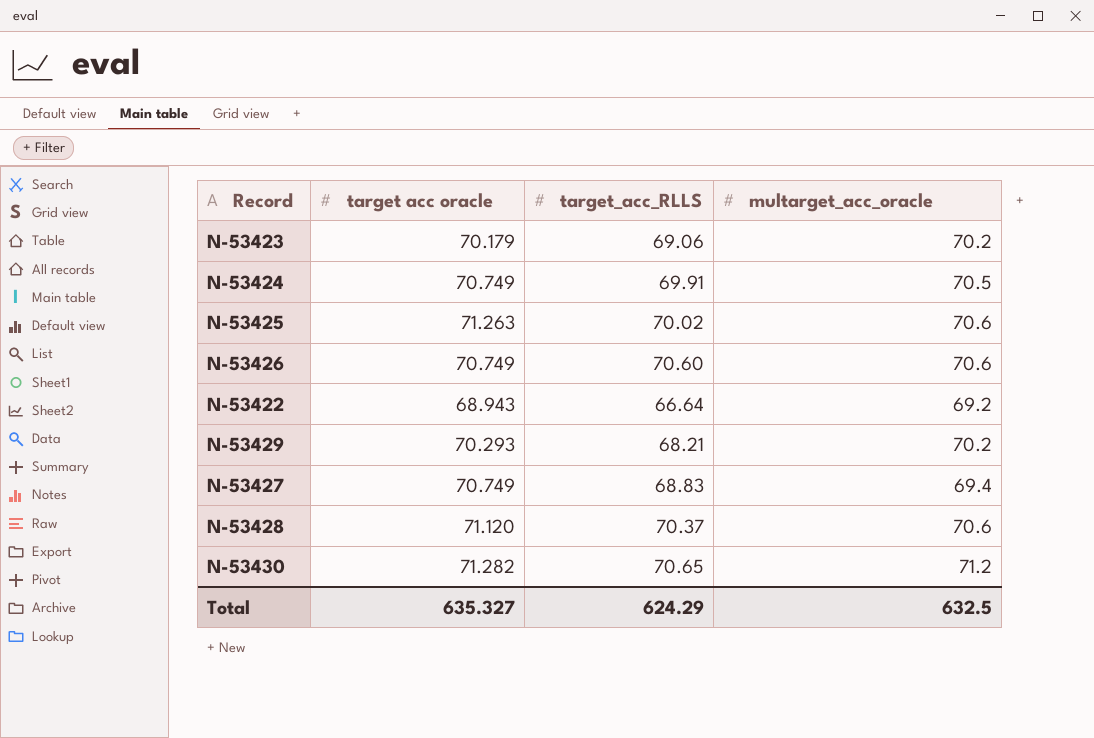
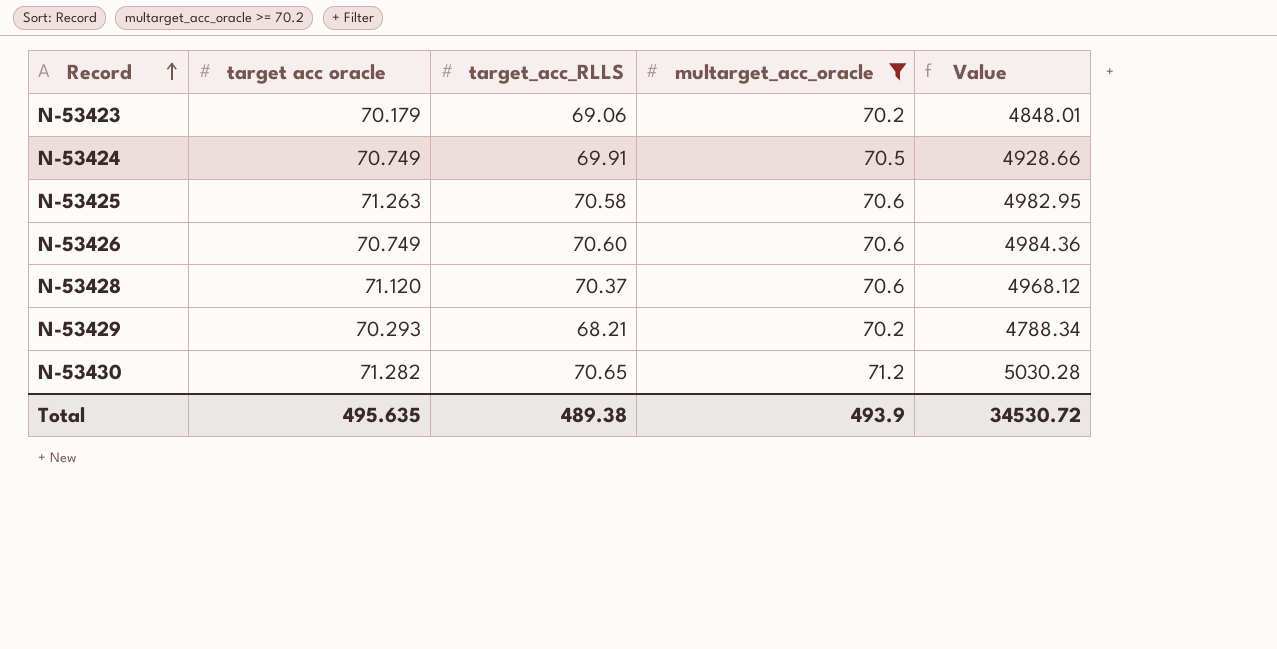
filter: none -> multarget_acc_oracle >= 70.2
row order: none -> Record ascending
column Value | formula: none -> [target_acc_RLLS] * [multarget_acc_oracle]
N-53425 | target_acc_RLLS: 70.02 -> 70.58
Total | target acc oracle: 635.327 -> 495.635
Total | target_acc_RLLS: 624.29 -> 489.38
Total | multarget_acc_oracle: 632.5 -> 493.9

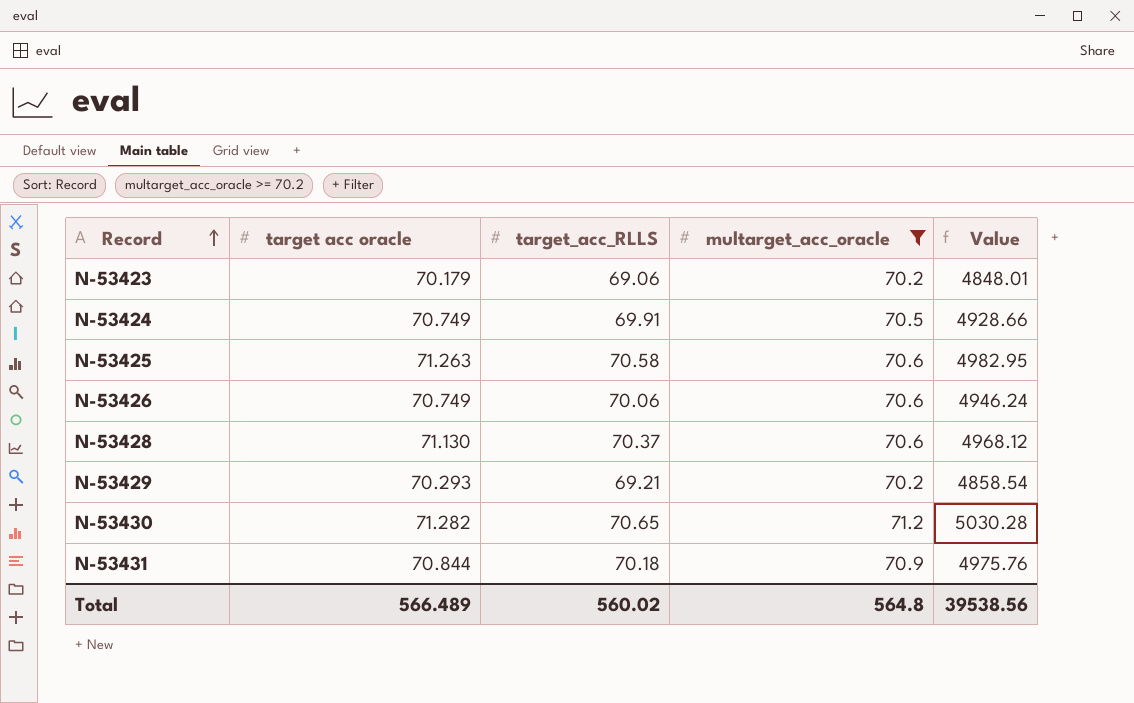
N-53426 | target_acc_RLLS: 70.60 -> 70.06
N-53426 | Value: 4984.36 -> 4946.24
N-53428 | target acc oracle: 71.120 -> 71.130
N-53429 | target_acc_RLLS: 68.21 -> 69.21
N-53429 | Value: 4788.34 -> 4858.54
row N-53431: none -> 70.844 | 70.18 | 70.9 | 4975.76
Total | target acc oracle: 495.635 -> 566.489
Total | target_acc_RLLS: 489.38 -> 560.02
Total | multarget_acc_oracle: 493.9 -> 564.8
Total | Value: 34530.72 -> 39538.56

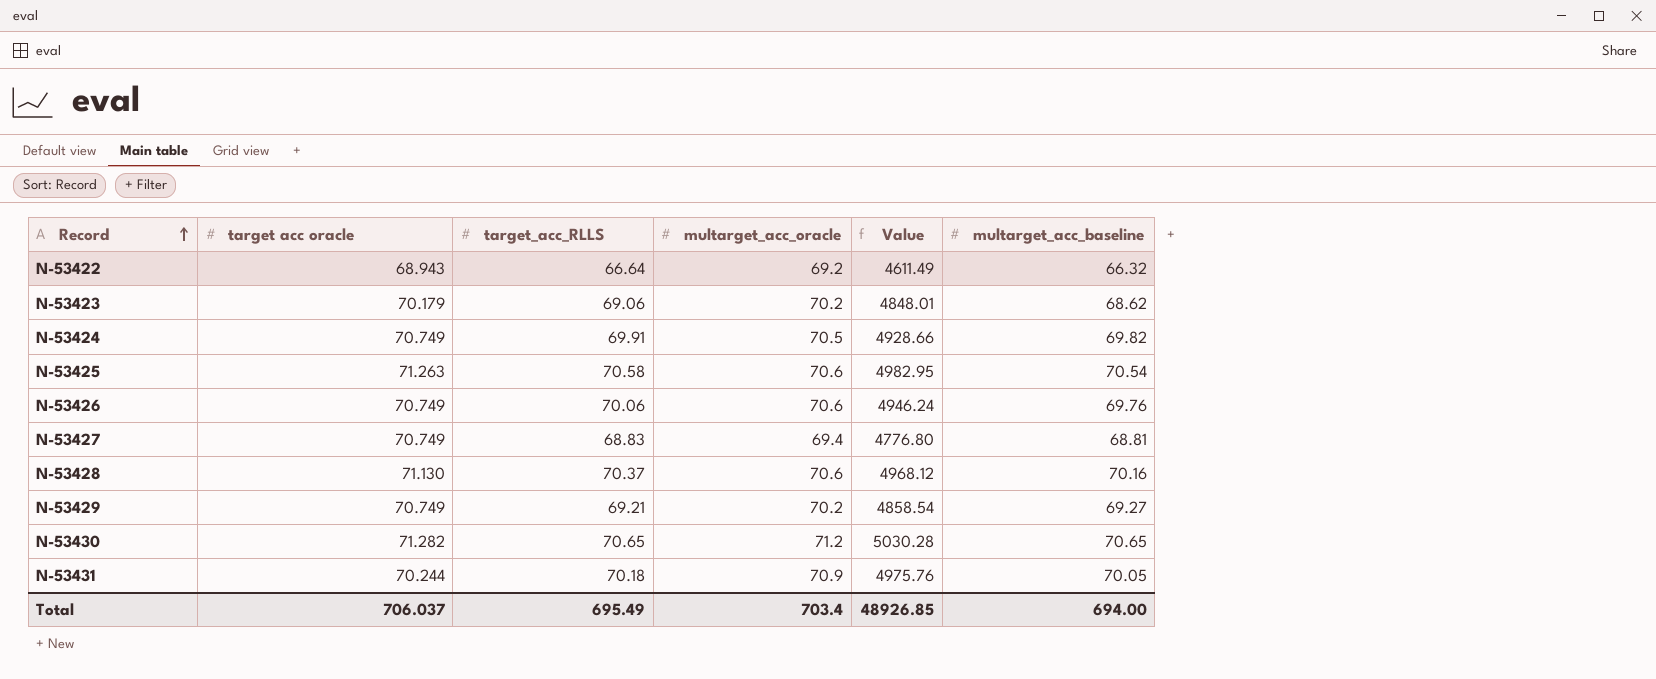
filter: multarget_acc_oracle >= 70.2 -> none
column multarget_acc_baseline | position: none -> 6
N-53429 | target acc oracle: 70.293 -> 70.749
N-53431 | target acc oracle: 70.844 -> 70.244
Total | target acc oracle: 566.489 -> 706.037
Total | target_acc_RLLS: 560.02 -> 695.49
Total | multarget_acc_oracle: 564.8 -> 703.4
Total | Value: 39538.56 -> 48926.85

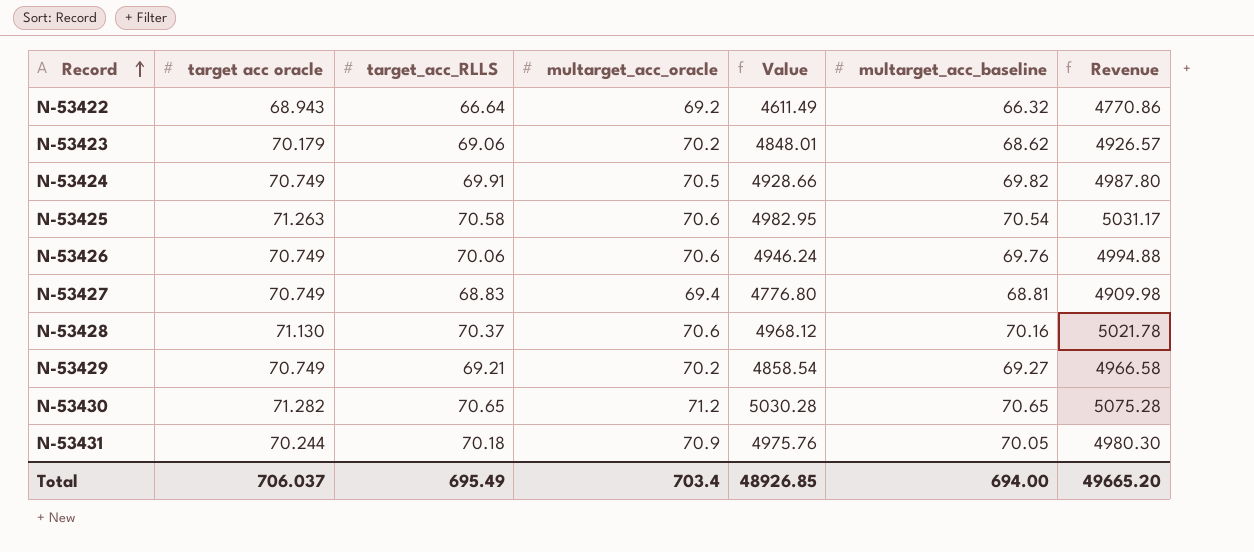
column Revenue | formula: none -> [target acc oracle] * [multarget_acc_oracle]

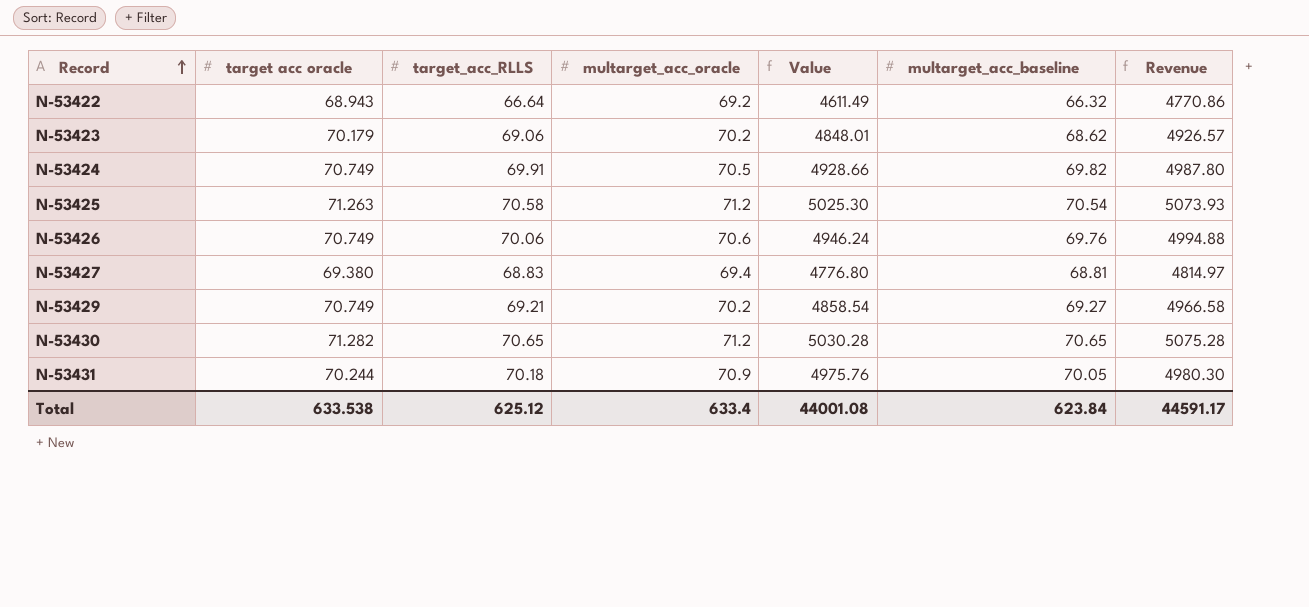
row N-53428: 71.130 | 70.37 | 70.6 | 4968.12 | 70.16 | 5021.78 -> none
N-53425 | multarget_acc_oracle: 70.6 -> 71.2
N-53425 | Value: 4982.95 -> 5025.30
N-53425 | Revenue: 5031.17 -> 5073.93
N-53427 | target acc oracle: 70.749 -> 69.380
N-53427 | Revenue: 4909.98 -> 4814.97
Total | target acc oracle: 706.037 -> 633.538
Total | target_acc_RLLS: 695.49 -> 625.12
Total | multarget_acc_oracle: 703.4 -> 633.4
Total | Value: 48926.85 -> 44001.08
Total | multarget_acc_baseline: 694.00 -> 623.84
Total | Revenue: 49665.20 -> 44591.17

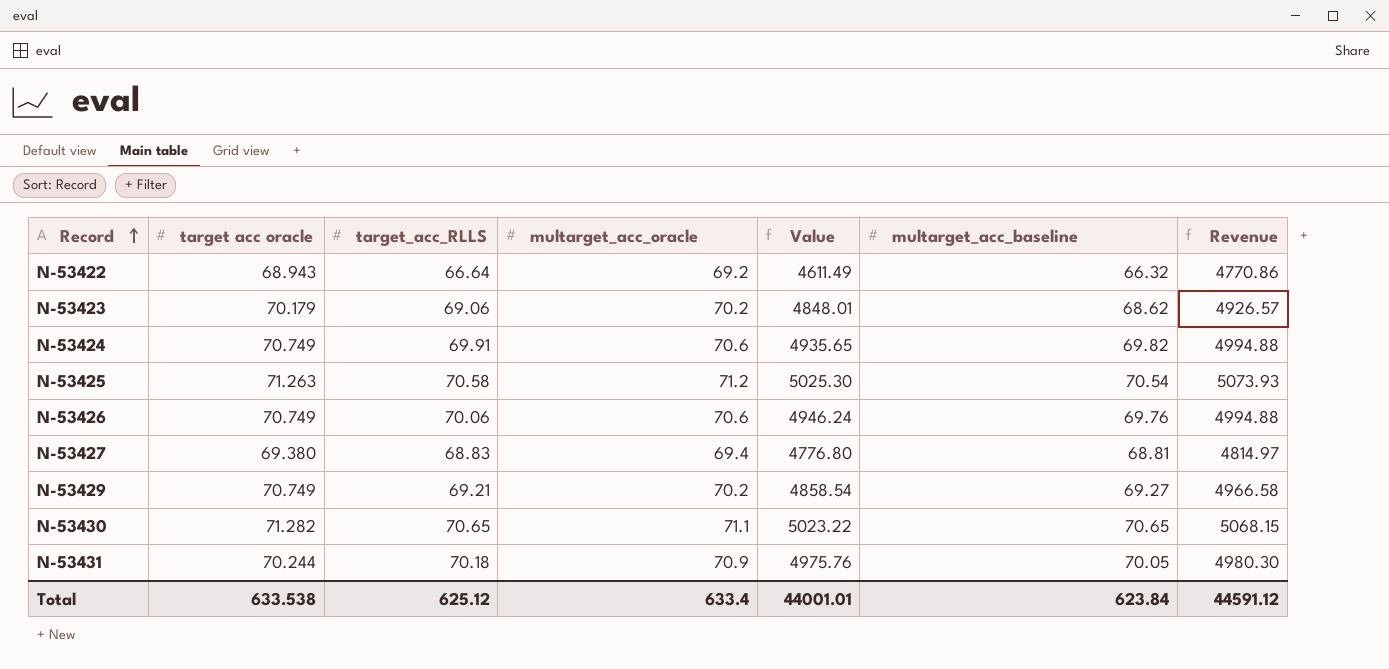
N-53424 | multarget_acc_oracle: 70.5 -> 70.6
N-53424 | Value: 4928.66 -> 4935.65
N-53424 | Revenue: 4987.80 -> 4994.88
N-53430 | multarget_acc_oracle: 71.2 -> 71.1
N-53430 | Value: 5030.28 -> 5023.22
N-53430 | Revenue: 5075.28 -> 5068.15
Total | Value: 44001.08 -> 44001.01
Total | Revenue: 44591.17 -> 44591.12

